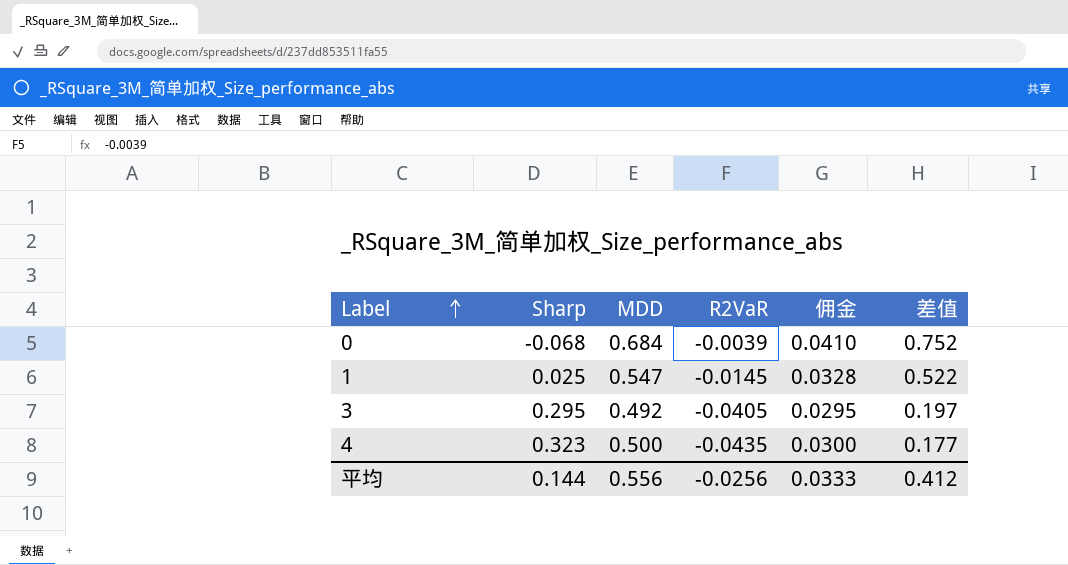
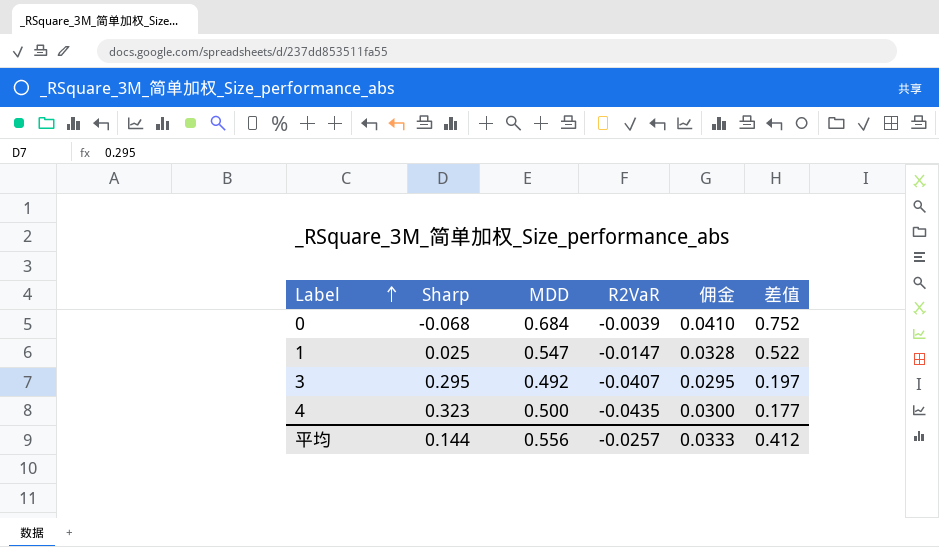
1 | R2VaR: -0.0145 -> -0.0147
3 | R2VaR: -0.0405 -> -0.0407
平均 | R2VaR: -0.0256 -> -0.0257

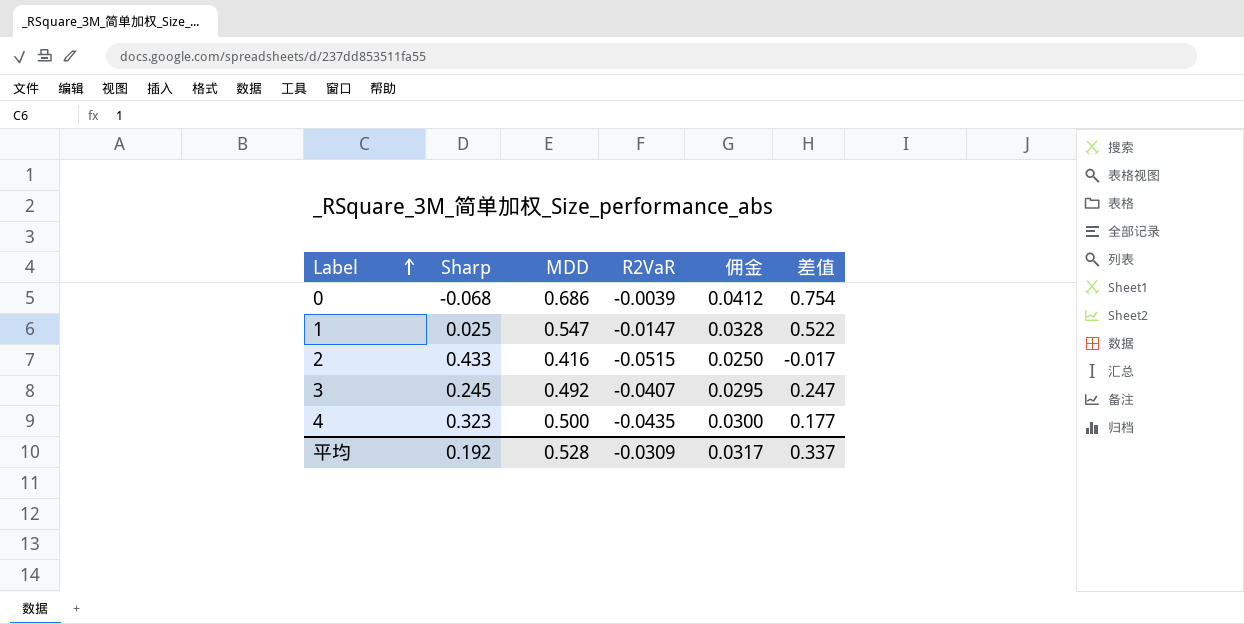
0 | MDD: 0.684 -> 0.686
0 | 佣金: 0.0410 -> 0.0412
0 | 差值: 0.752 -> 0.754
row 2: none -> 0.433 | 0.416 | -0.0515 | 0.0250 | -0.017
3 | Sharp: 0.295 -> 0.245
3 | 差值: 0.197 -> 0.247
平均 | Sharp: 0.144 -> 0.192
平均 | MDD: 0.556 -> 0.528
平均 | R2VaR: -0.0257 -> -0.0309
平均 | 佣金: 0.0333 -> 0.0317
平均 | 差值: 0.412 -> 0.337

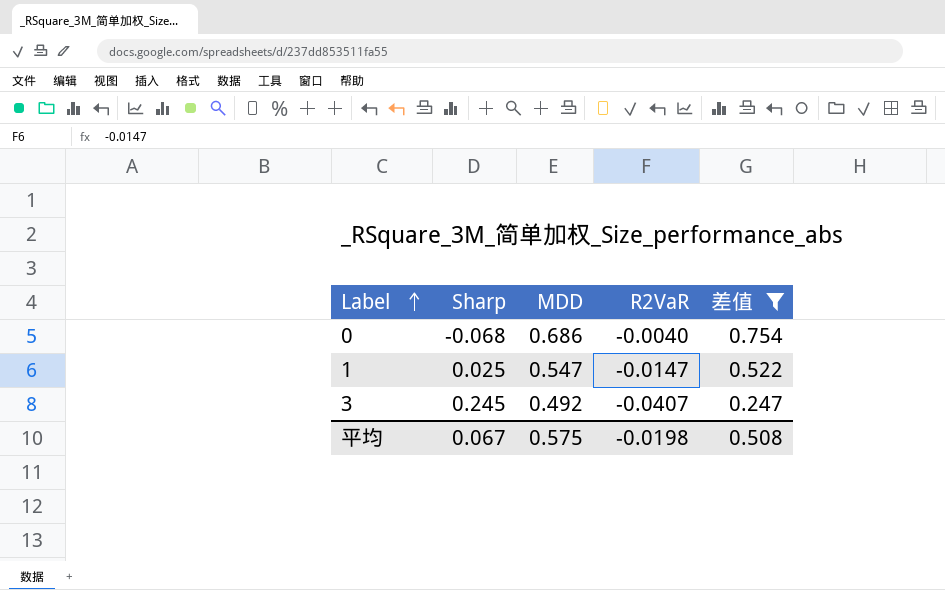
filter: none -> 差值 >= 0.247
column 佣金 | formula: [MDD] * 0.06 -> none
0 | R2VaR: -0.0039 -> -0.0040
平均 | Sharp: 0.192 -> 0.067
平均 | MDD: 0.528 -> 0.575
平均 | R2VaR: -0.0309 -> -0.0198
平均 | 差值: 0.337 -> 0.508

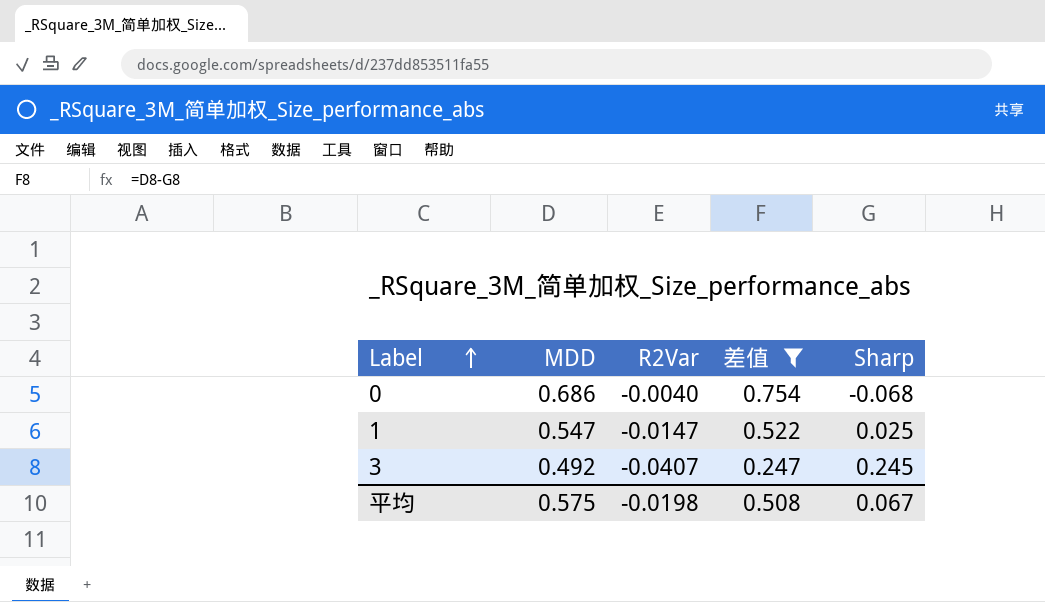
column name: R2VaR -> R2Var
column Sharp | position: 2 -> 5

